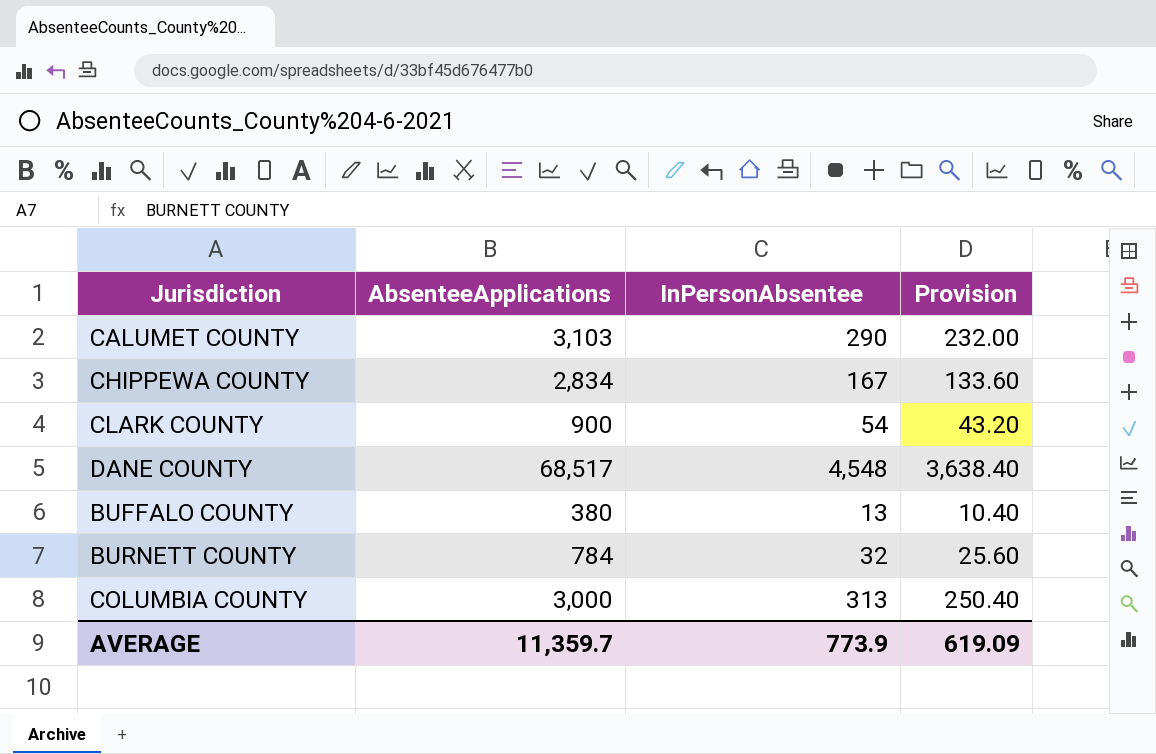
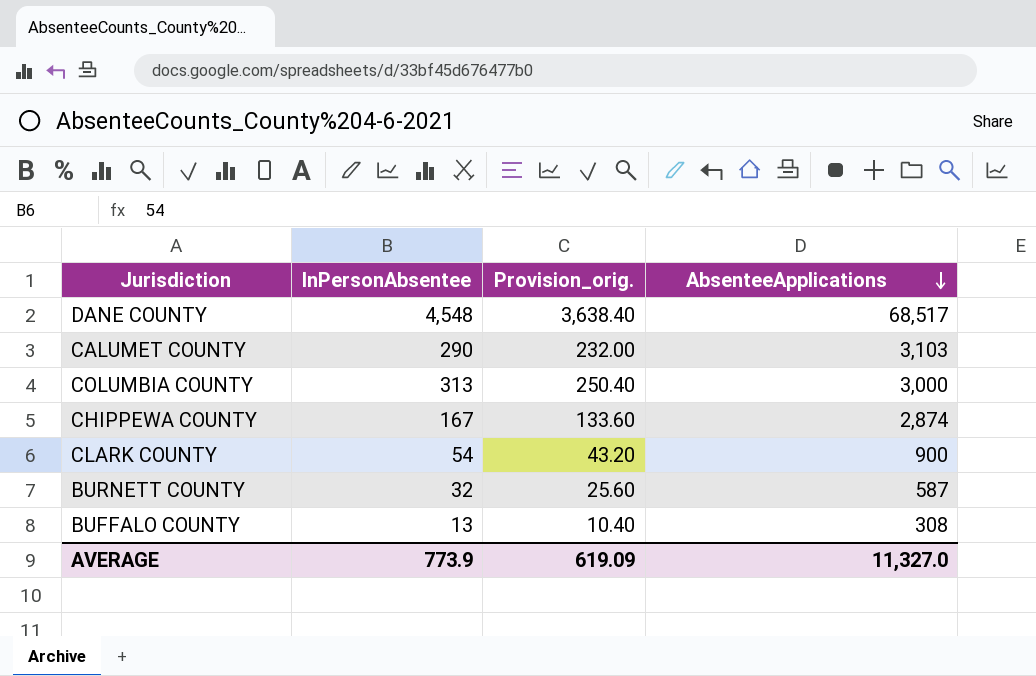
row order: none -> AbsenteeApplications descending
column name: Provision -> Provision_orig.
column AbsenteeApplications | position: 2 -> 4
CHIPPEWA COUNTY | AbsenteeApplications: 2,834 -> 2,874
BURNETT COUNTY | AbsenteeApplications: 784 -> 587
BUFFALO COUNTY | AbsenteeApplications: 380 -> 308
AVERAGE | AbsenteeApplications: 11,359.7 -> 11,327.0

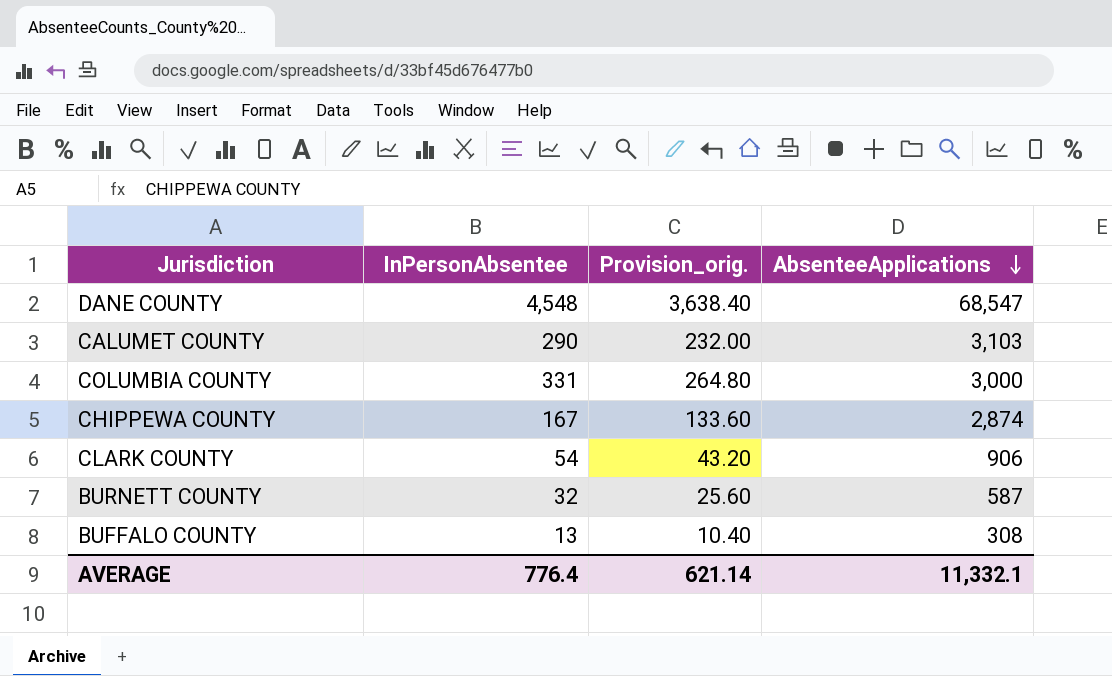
DANE COUNTY | AbsenteeApplications: 68,517 -> 68,547
COLUMBIA COUNTY | InPersonAbsentee: 313 -> 331
COLUMBIA COUNTY | Provision_orig.: 250.40 -> 264.80
CLARK COUNTY | AbsenteeApplications: 900 -> 906
AVERAGE | InPersonAbsentee: 773.9 -> 776.4
AVERAGE | Provision_orig.: 619.09 -> 621.14
AVERAGE | AbsenteeApplications: 11,327.0 -> 11,332.1

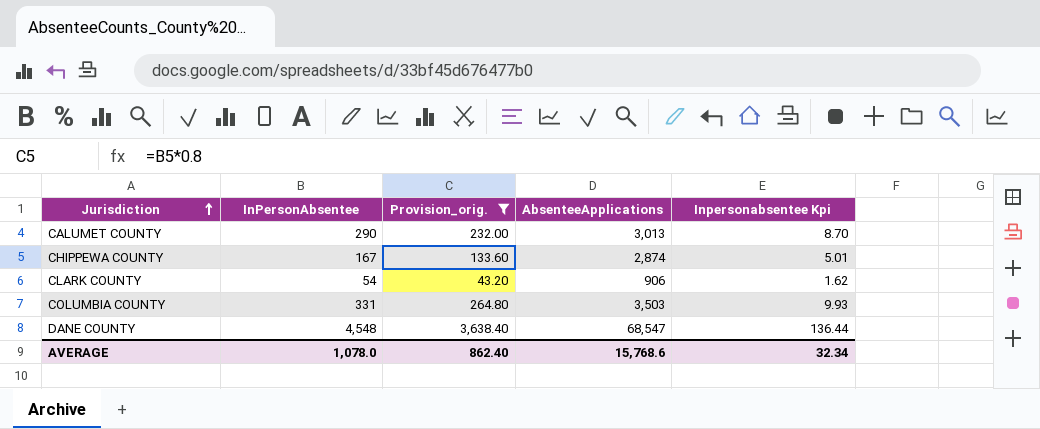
filter: none -> Provision_orig. >= 43.20
row order: AbsenteeApplications descending -> Jurisdiction ascending
column Inpersonabsentee Kpi | formula: none -> [InPersonAbsentee] * 0.03
CALUMET COUNTY | AbsenteeApplications: 3,103 -> 3,013
COLUMBIA COUNTY | AbsenteeApplications: 3,000 -> 3,503
AVERAGE | InPersonAbsentee: 776.4 -> 1,078.0
AVERAGE | Provision_orig.: 621.14 -> 862.40
AVERAGE | AbsenteeApplications: 11,332.1 -> 15,768.6

